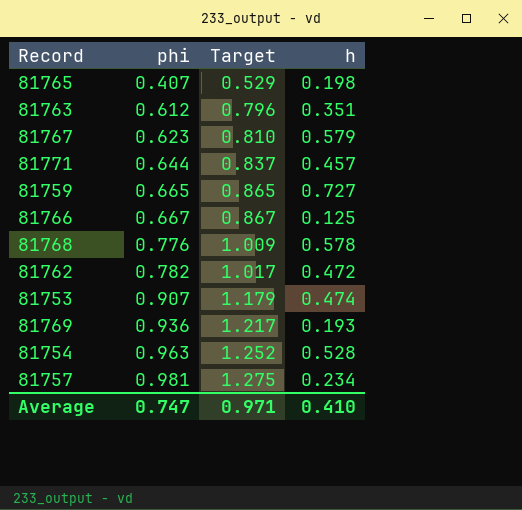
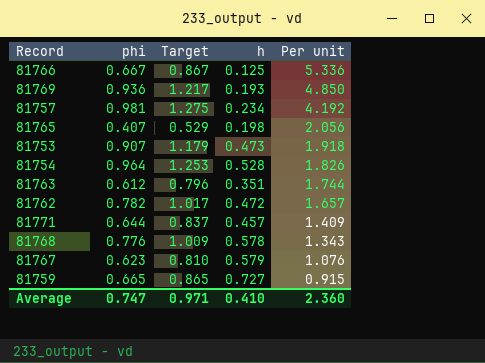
row order: phi ascending -> Per unit descending
column Per unit | formula: none -> [phi] / [h]
81753 | h: 0.474 -> 0.473
81754 | phi: 0.963 -> 0.964
81754 | Target: 1.252 -> 1.253

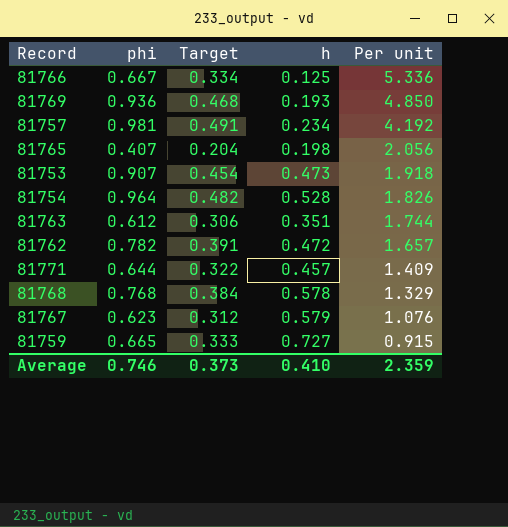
column Target | formula: [phi] * 1.3 -> [phi] * 0.5
81768 | phi: 0.776 -> 0.768
81768 | Per unit: 1.343 -> 1.329
Average | phi: 0.747 -> 0.746
Average | Target: 0.971 -> 0.373
Average | Per unit: 2.360 -> 2.359

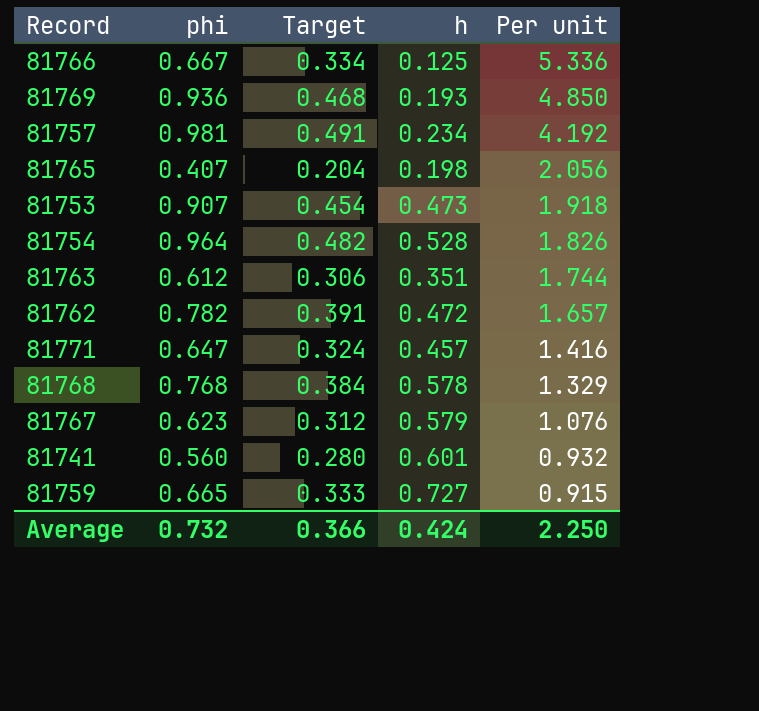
81771 | phi: 0.644 -> 0.647
81771 | Target: 0.322 -> 0.324
81771 | Per unit: 1.409 -> 1.416
row 81741: none -> 0.560 | 0.280 | 0.601 | 0.932
Average | phi: 0.746 -> 0.732
Average | Target: 0.373 -> 0.366
Average | h: 0.410 -> 0.424
Average | Per unit: 2.359 -> 2.250

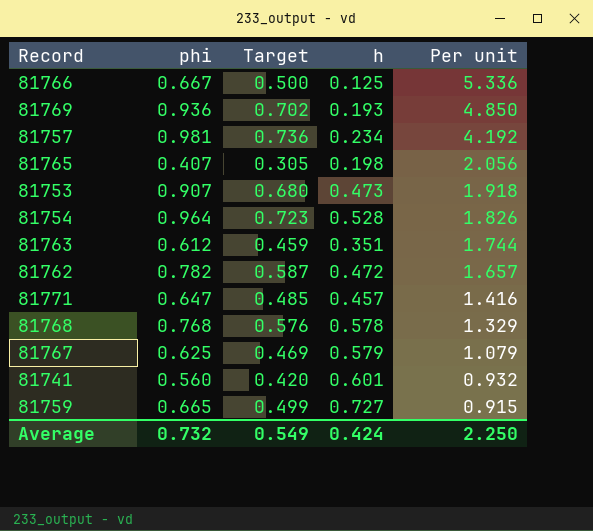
column Target | formula: [phi] * 0.5 -> [phi] * 0.75
81767 | phi: 0.623 -> 0.625
81767 | Per unit: 1.076 -> 1.079
Average | Target: 0.366 -> 0.549

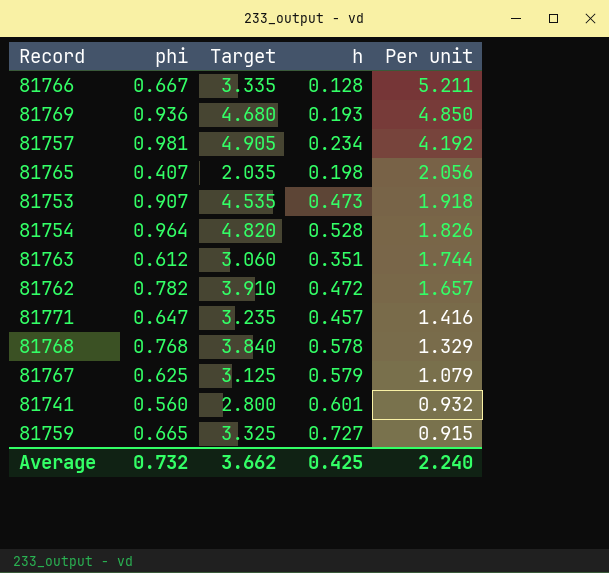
column Target | formula: [phi] * 0.75 -> [phi] * 5
81766 | h: 0.125 -> 0.128
81766 | Per unit: 5.336 -> 5.211
Average | Target: 0.549 -> 3.662
Average | h: 0.424 -> 0.425
Average | Per unit: 2.250 -> 2.240

